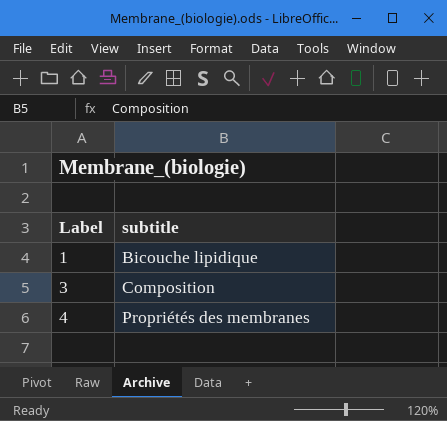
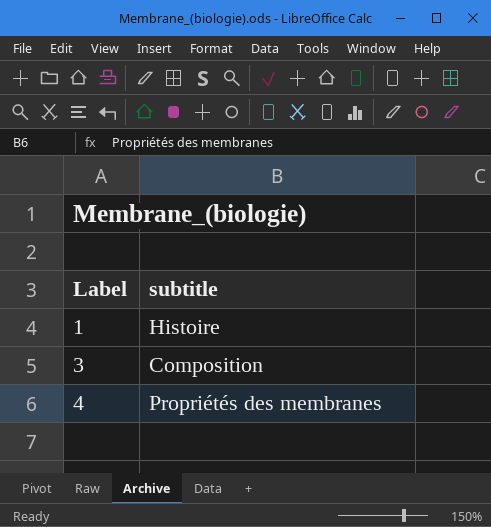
1 | subtitle: Bicouche lipidique -> Histoire

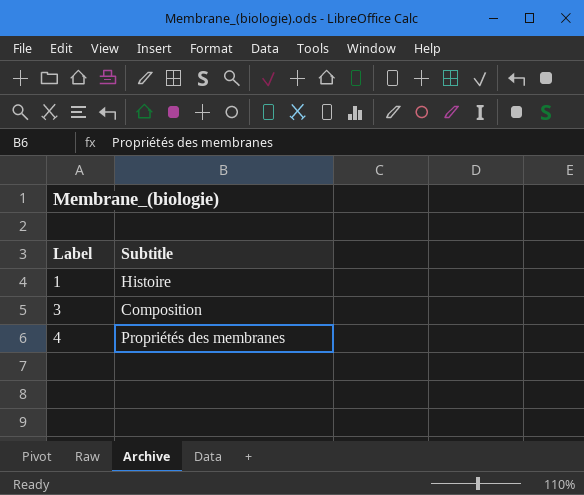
column name: subtitle -> Subtitle

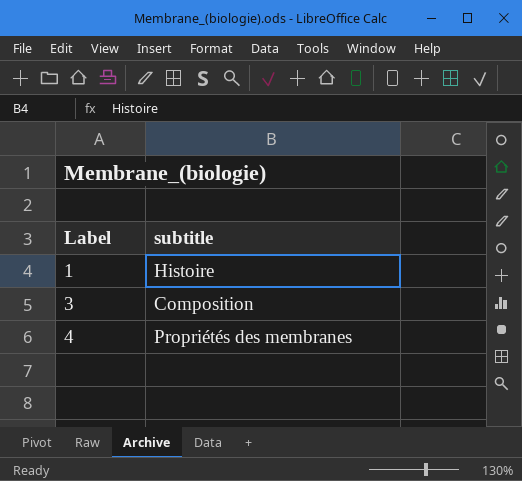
column name: Subtitle -> subtitle

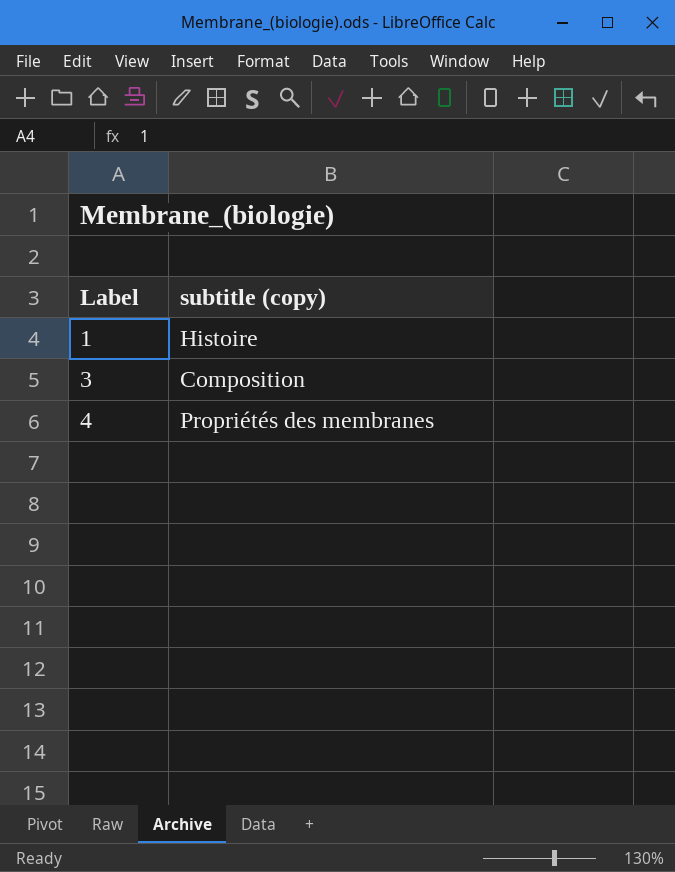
column name: subtitle -> subtitle (copy)

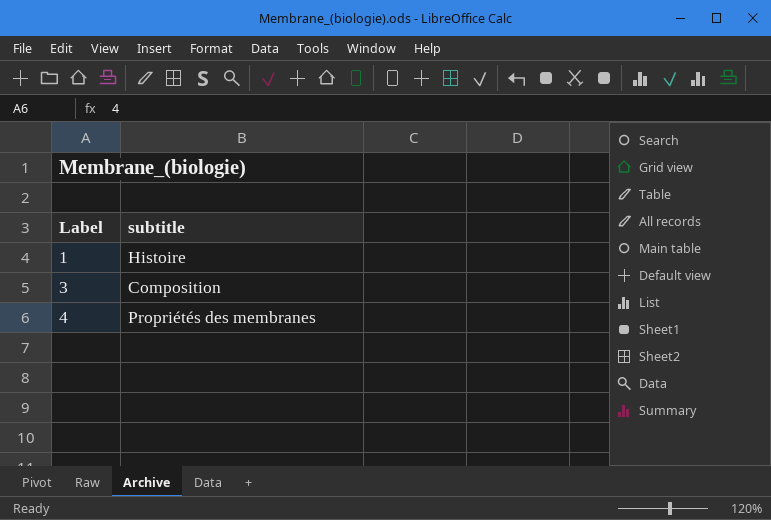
column name: subtitle (copy) -> subtitle

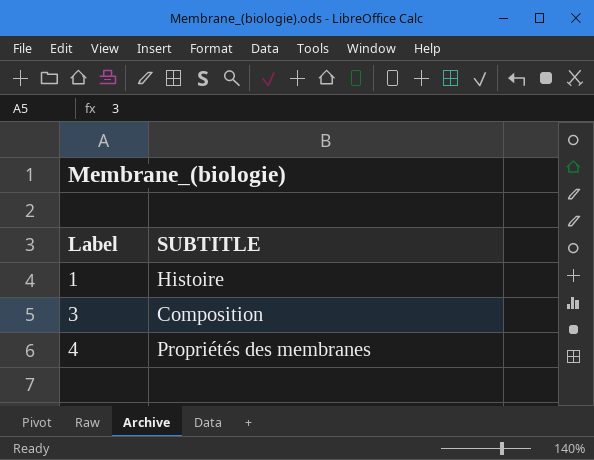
column name: subtitle -> SUBTITLE

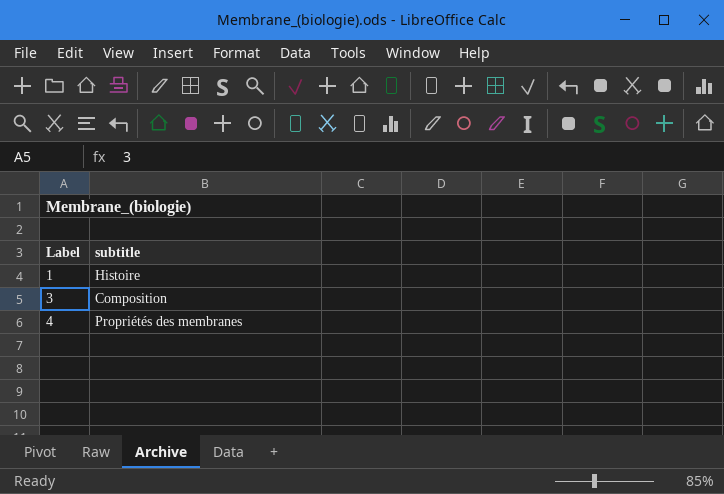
column name: SUBTITLE -> subtitle

